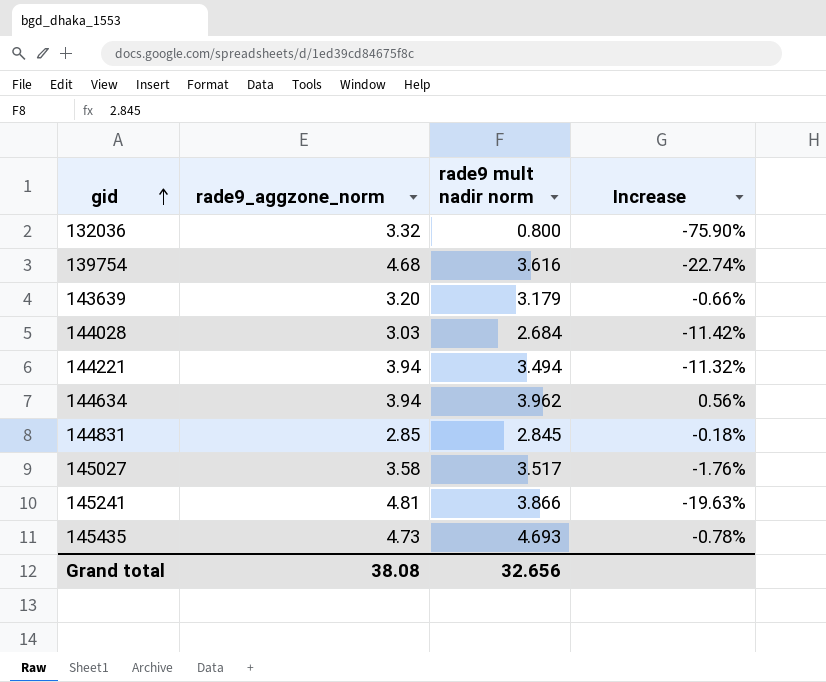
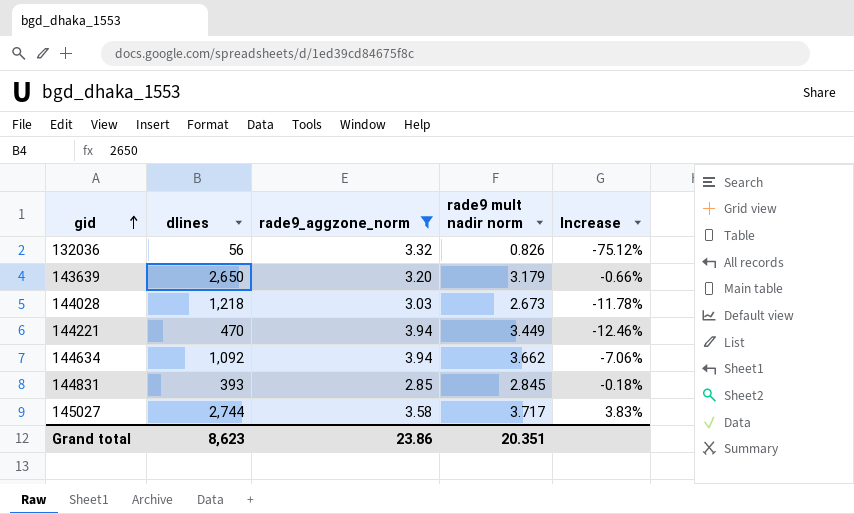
filter: none -> rade9_aggzone_norm <= 3.94
column dlines | position: none -> 2
132036 | rade9 mult nadir norm: 0.800 -> 0.826
132036 | Increase: -75.90% -> -75.12%
144028 | rade9 mult nadir norm: 2.684 -> 2.673
144028 | Increase: -11.42% -> -11.78%
144221 | rade9 mult nadir norm: 3.494 -> 3.449
144221 | Increase: -11.32% -> -12.46%
144634 | rade9 mult nadir norm: 3.962 -> 3.662
144634 | Increase: 0.56% -> -7.06%
145027 | rade9 mult nadir norm: 3.517 -> 3.717
145027 | Increase: -1.76% -> 3.83%
Grand total | rade9_aggzone_norm: 38.08 -> 23.86
Grand total | rade9 mult nadir norm: 32.656 -> 20.351

